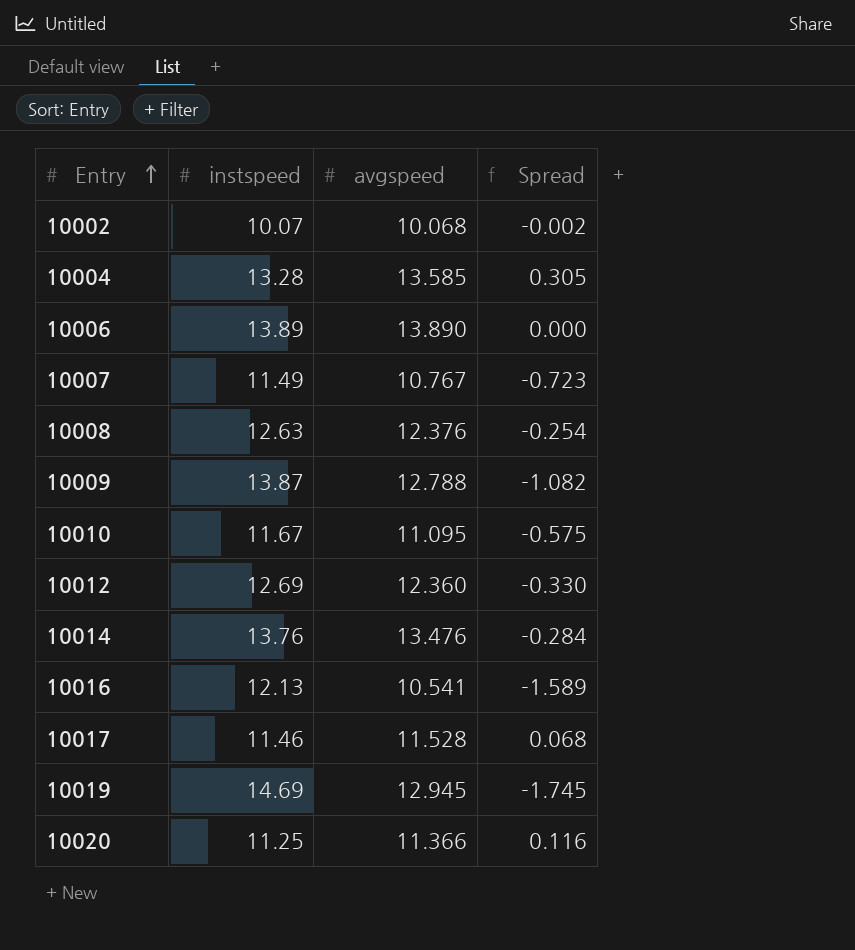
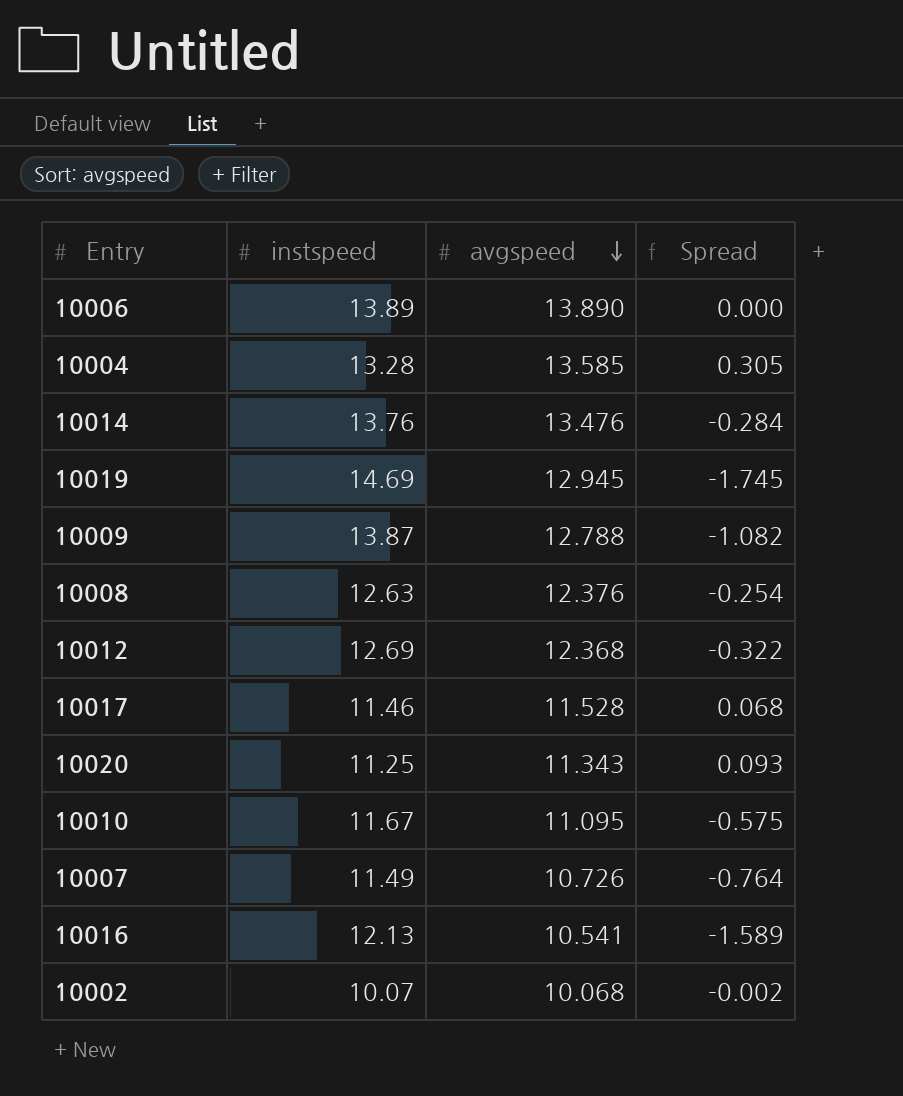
row order: Entry ascending -> avgspeed descending
10012 | avgspeed: 12.360 -> 12.368
10012 | Spread: -0.330 -> -0.322
10020 | avgspeed: 11.366 -> 11.343
10020 | Spread: 0.116 -> 0.093
10007 | avgspeed: 10.767 -> 10.726
10007 | Spread: -0.723 -> -0.764

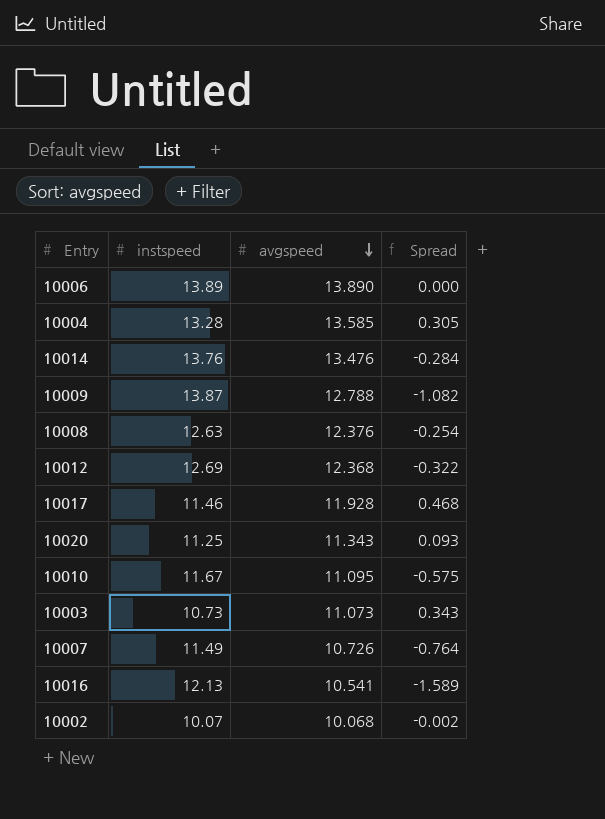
row 10019: 14.69 | 12.945 | -1.745 -> none
10017 | avgspeed: 11.528 -> 11.928
10017 | Spread: 0.068 -> 0.468
row 10003: none -> 10.73 | 11.073 | 0.343

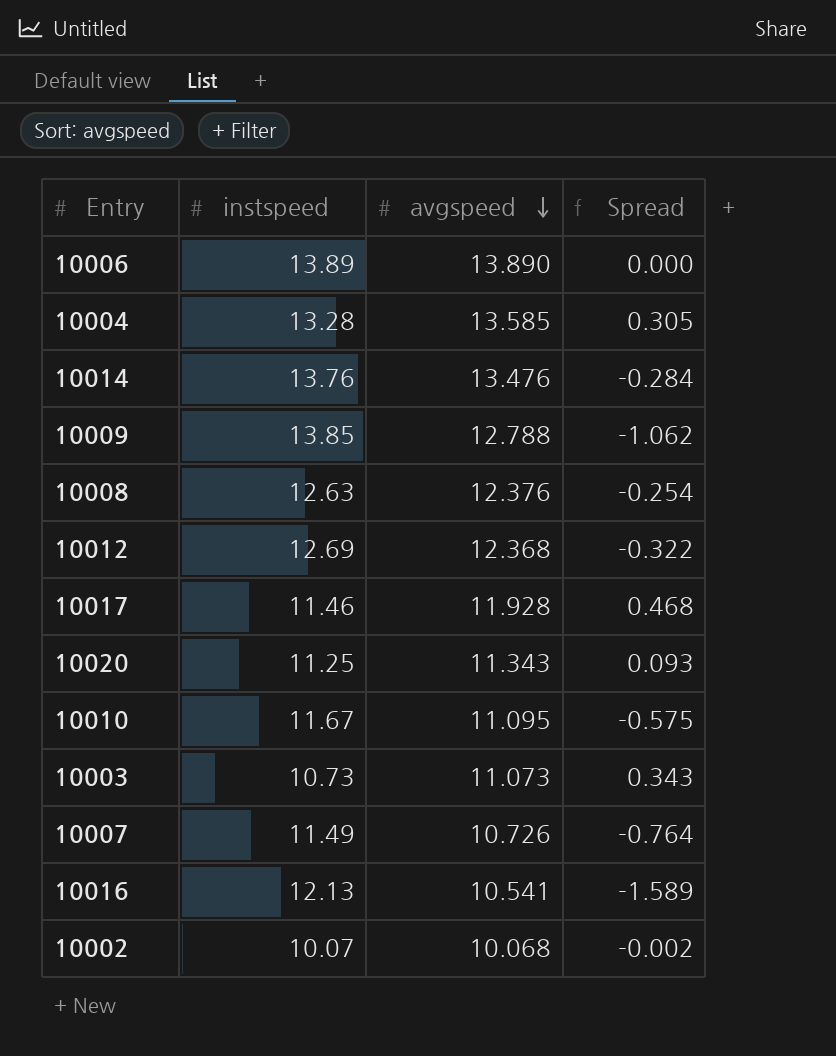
10009 | instspeed: 13.87 -> 13.85
10009 | Spread: -1.082 -> -1.062

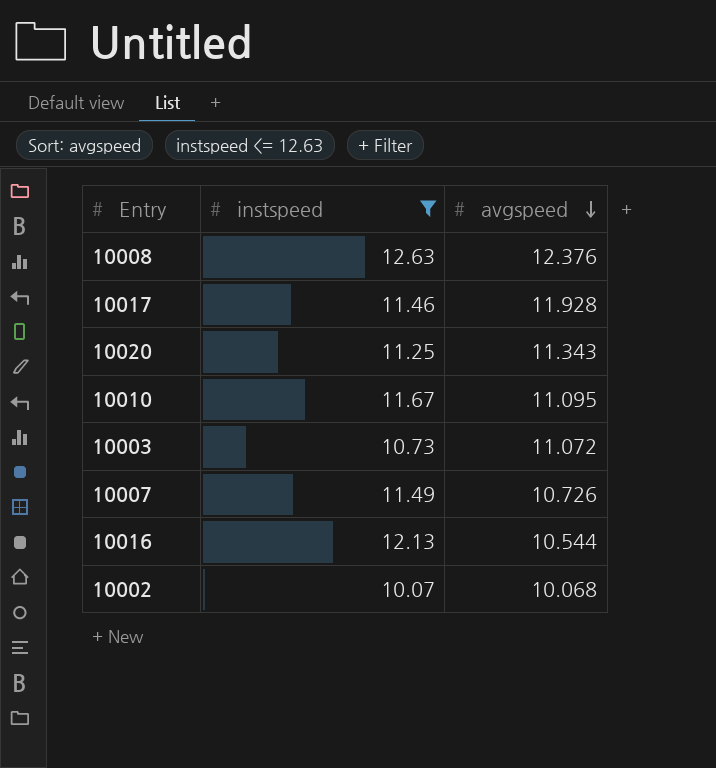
filter: none -> instspeed <= 12.63
column Spread | formula: [avgspeed] - [instspeed] -> none
10003 | avgspeed: 11.073 -> 11.072
10016 | avgspeed: 10.541 -> 10.544

